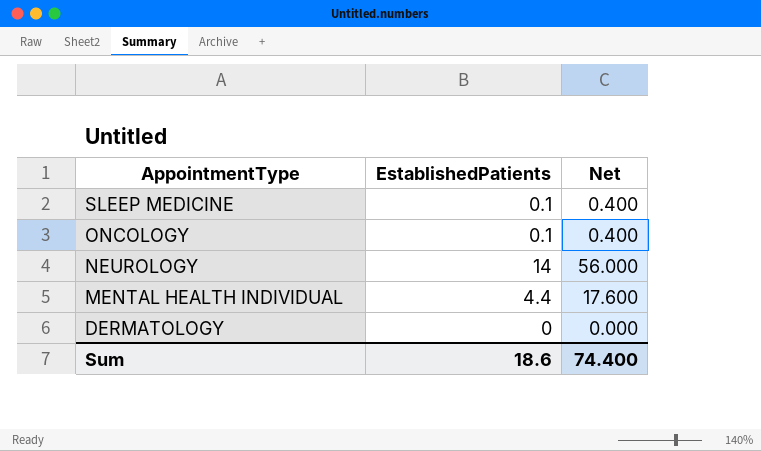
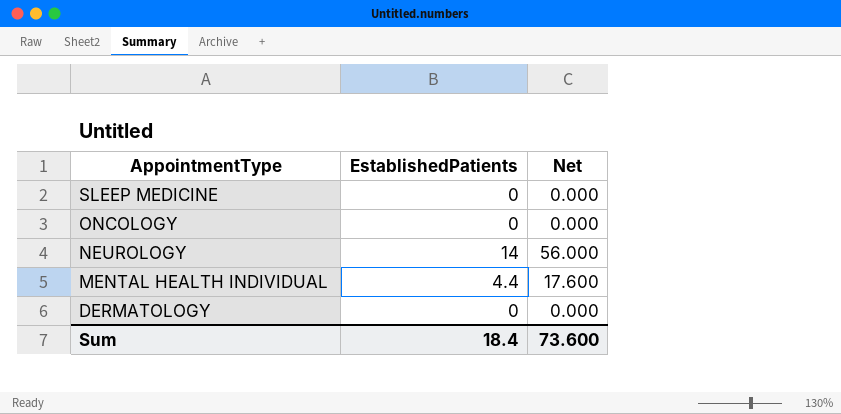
SLEEP MEDICINE | EstablishedPatients: 0.1 -> 0
SLEEP MEDICINE | Net: 0.400 -> 0.000
ONCOLOGY | EstablishedPatients: 0.1 -> 0
ONCOLOGY | Net: 0.400 -> 0.000
Sum | EstablishedPatients: 18.6 -> 18.4
Sum | Net: 74.400 -> 73.600

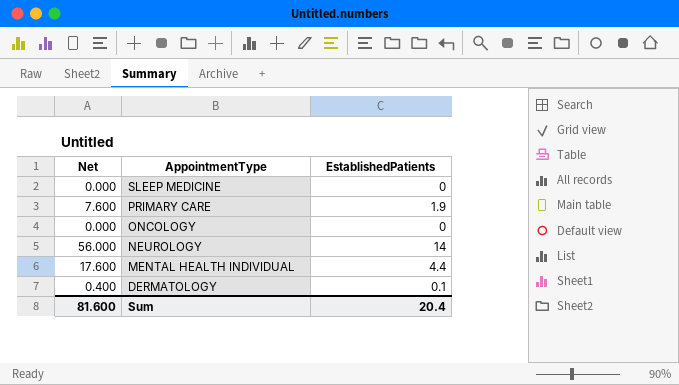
column Net | position: 3 -> 1
row PRIMARY CARE: none -> 7.600 | 1.9
DERMATOLOGY | Net: 0.000 -> 0.400
DERMATOLOGY | EstablishedPatients: 0 -> 0.1
Sum | Net: 73.600 -> 81.600
Sum | EstablishedPatients: 18.4 -> 20.4

